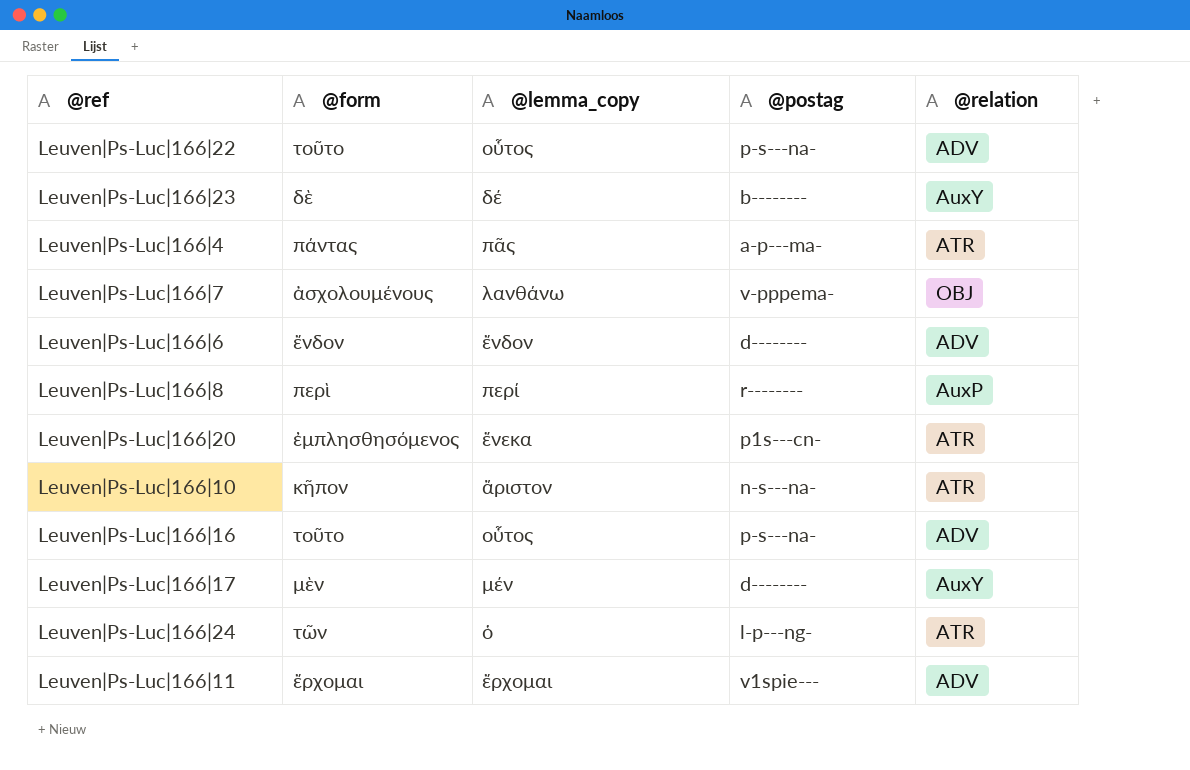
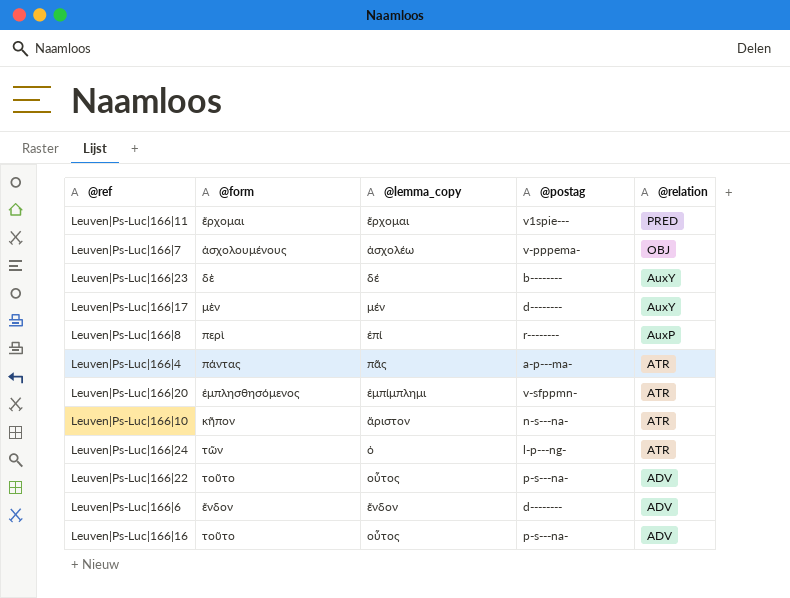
row order: none -> @relation descending
Leuven|Ps-Luc|166|11 | @relation: ADV -> PRED
Leuven|Ps-Luc|166|7 | @lemma_copy: λανθάνω -> ἀσχολέω
Leuven|Ps-Luc|166|8 | @lemma_copy: περί -> ἐπί
Leuven|Ps-Luc|166|20 | @lemma_copy: ἕνεκα -> ἐμπίμπλημι
Leuven|Ps-Luc|166|20 | @postag: p1s---cn- -> v-sfppmn-

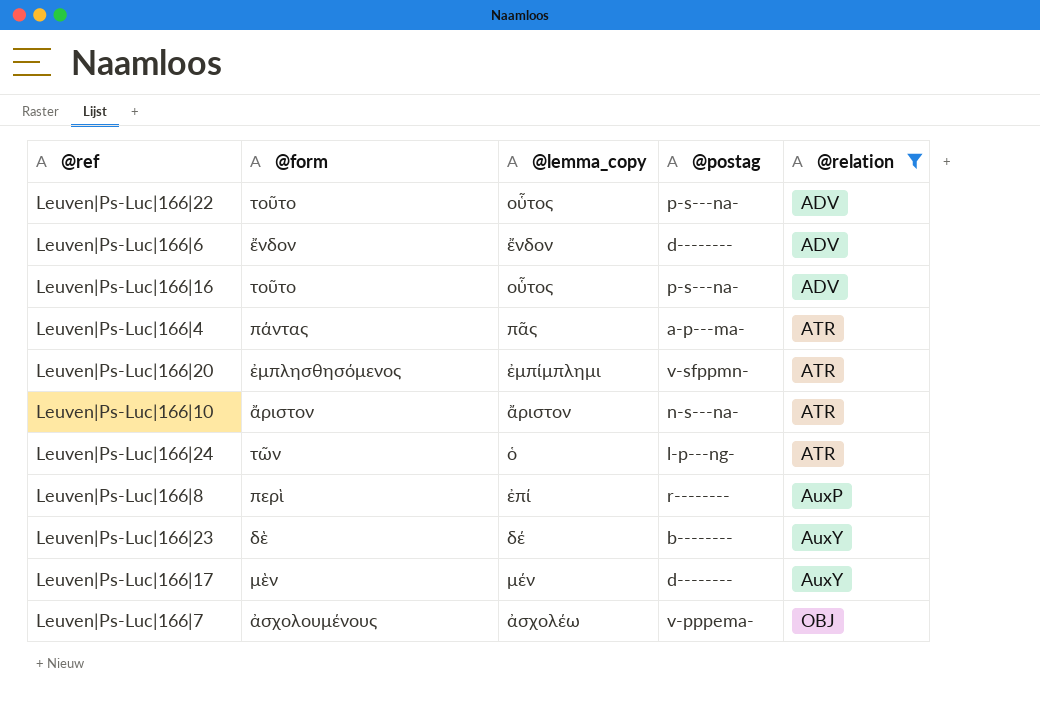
filter: none -> @relation != PRED
row order: @relation descending -> @relation ascending
Leuven|Ps-Luc|166|10 | @form: κῆπον -> ἄριστον

